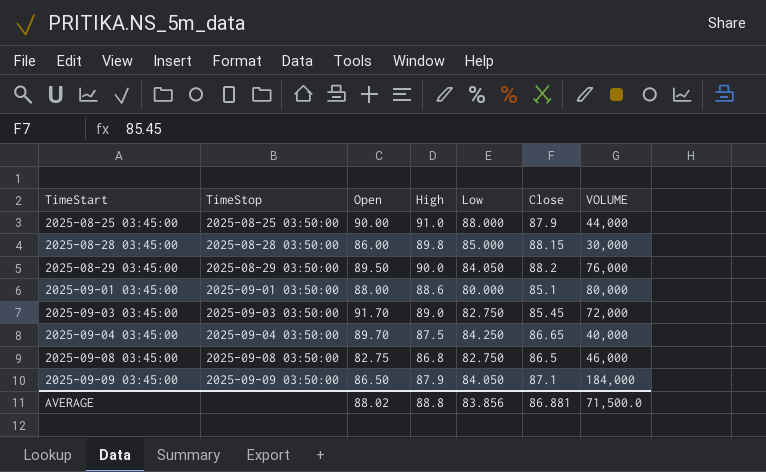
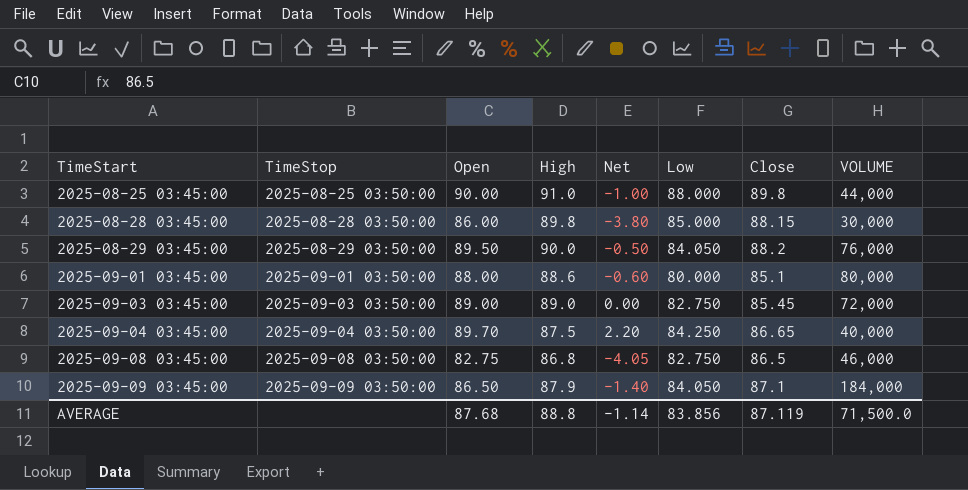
column Net | formula: none -> [Open] - [High]
2025-08-25 03:45:00 | Close: 87.9 -> 89.8
2025-09-03 03:45:00 | Open: 91.70 -> 89.00
AVERAGE | Open: 88.02 -> 87.68
AVERAGE | Close: 86.881 -> 87.119

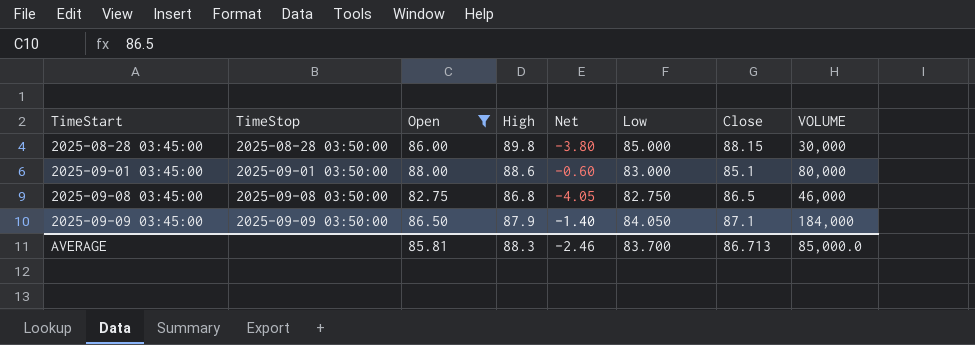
filter: none -> Open <= 88.00
2025-09-01 03:45:00 | Low: 80.000 -> 83.000
AVERAGE | Open: 87.68 -> 85.81
AVERAGE | High: 88.8 -> 88.3
AVERAGE | Net: -1.14 -> -2.46
AVERAGE | Low: 83.856 -> 83.700
AVERAGE | Close: 87.119 -> 86.713
AVERAGE | VOLUME: 71,500.0 -> 85,000.0

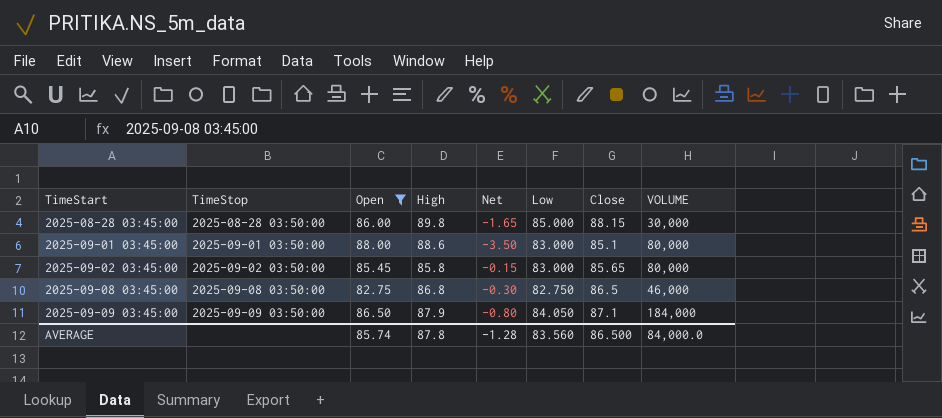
column Net | formula: [Open] - [High] -> [Close] - [High]
row 2025-09-02 03:45:00: none -> 2025-09-02 03:50:00 | 85.45 | 85.8 | -0.15 | 83.000 | 85.65 | 80,000
AVERAGE | Open: 85.81 -> 85.74
AVERAGE | High: 88.3 -> 87.8
AVERAGE | Net: -2.46 -> -1.28
AVERAGE | Low: 83.700 -> 83.560
AVERAGE | Close: 86.713 -> 86.500
AVERAGE | VOLUME: 85,000.0 -> 84,000.0

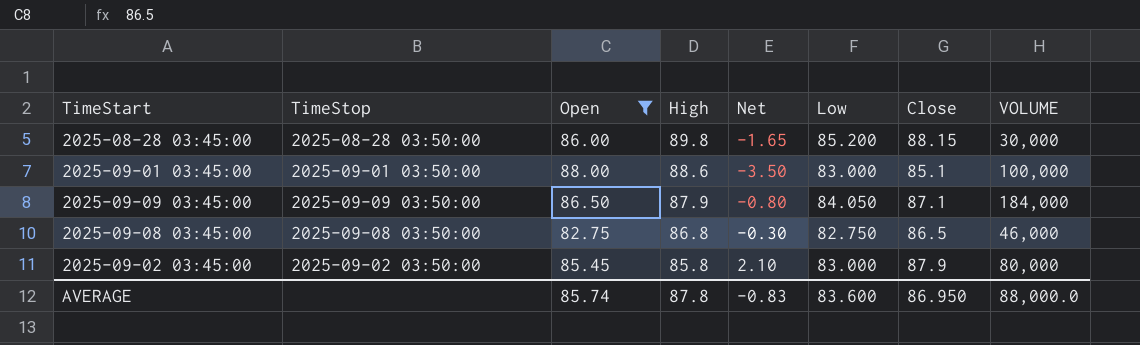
row order: TimeStart ascending -> High descending
2025-08-28 03:45:00 | Low: 85.000 -> 85.200
2025-09-01 03:45:00 | VOLUME: 80,000 -> 100,000
2025-09-02 03:45:00 | Net: -0.15 -> 2.10
2025-09-02 03:45:00 | Close: 85.65 -> 87.9
AVERAGE | Net: -1.28 -> -0.83
AVERAGE | Low: 83.560 -> 83.600
AVERAGE | Close: 86.500 -> 86.950
AVERAGE | VOLUME: 84,000.0 -> 88,000.0

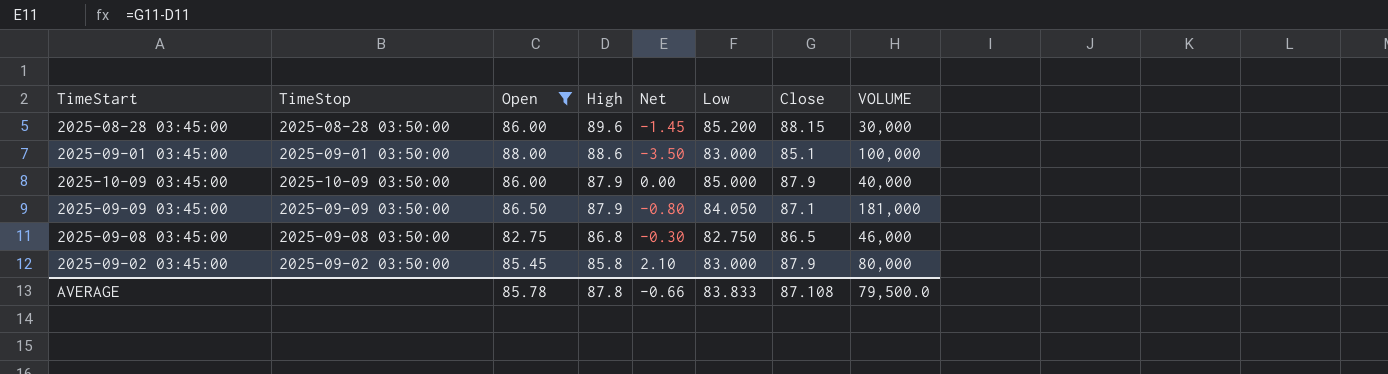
2025-08-28 03:45:00 | High: 89.8 -> 89.6
2025-08-28 03:45:00 | Net: -1.65 -> -1.45
row 2025-10-09 03:45:00: none -> 2025-10-09 03:50:00 | 86.00 | 87.9 | 0.00 | 85.000 | 87.9 | 40,000
2025-09-09 03:45:00 | VOLUME: 184,000 -> 181,000
AVERAGE | Open: 85.74 -> 85.78
AVERAGE | Net: -0.83 -> -0.66
AVERAGE | Low: 83.600 -> 83.833
AVERAGE | Close: 86.950 -> 87.108
AVERAGE | VOLUME: 88,000.0 -> 79,500.0

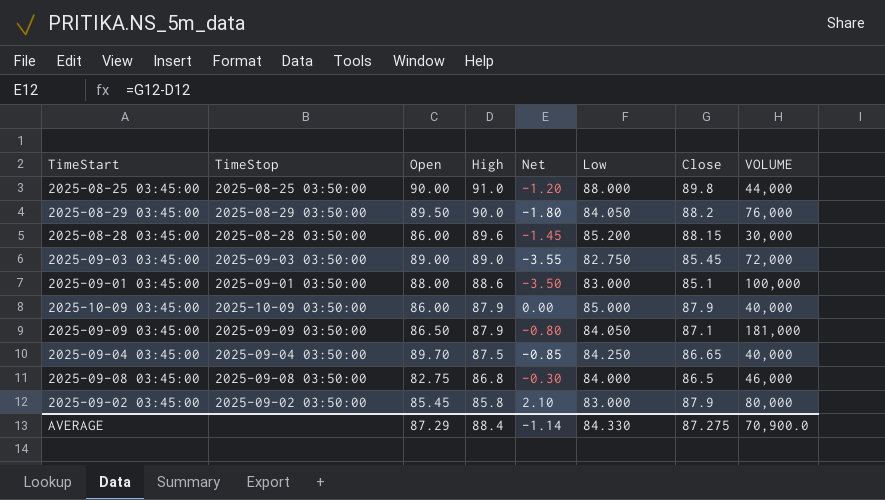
filter: Open <= 88.00 -> none
2025-09-08 03:45:00 | Low: 82.750 -> 84.000
AVERAGE | Open: 85.78 -> 87.29
AVERAGE | High: 87.8 -> 88.4
AVERAGE | Net: -0.66 -> -1.14
AVERAGE | Low: 83.833 -> 84.330
AVERAGE | Close: 87.108 -> 87.275
AVERAGE | VOLUME: 79,500.0 -> 70,900.0

